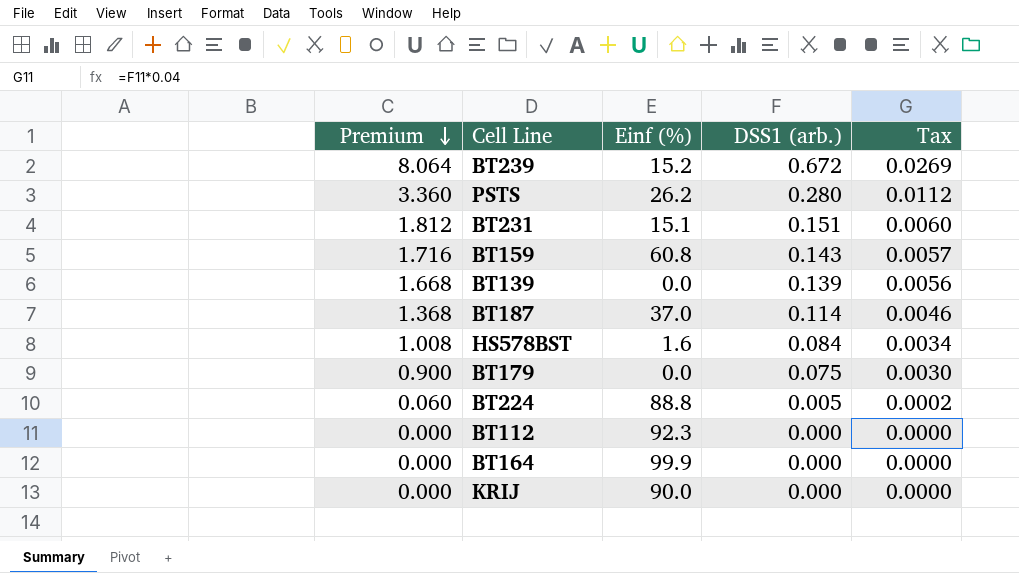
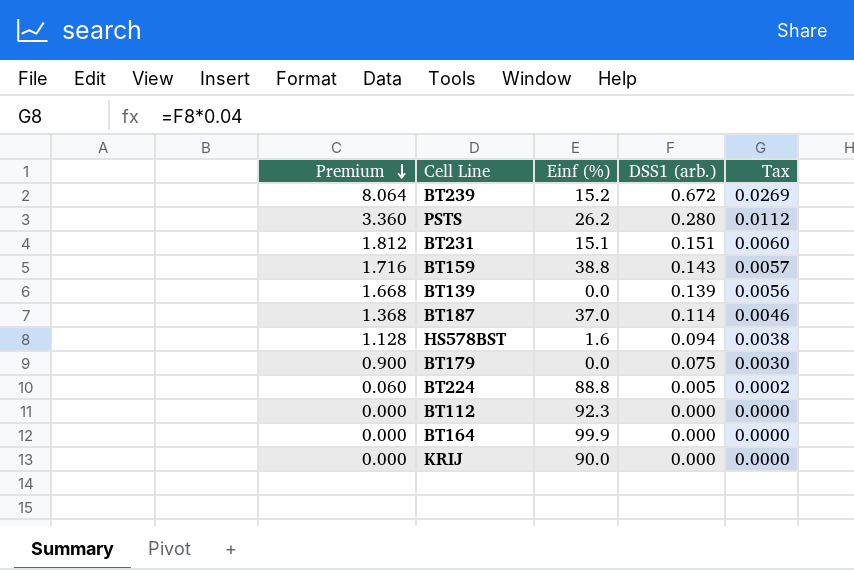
BT159 | Einf (%): 60.8 -> 38.8
HS578BST | Premium: 1.008 -> 1.128
HS578BST | DSS1 (arb.): 0.084 -> 0.094
HS578BST | Tax: 0.0034 -> 0.0038

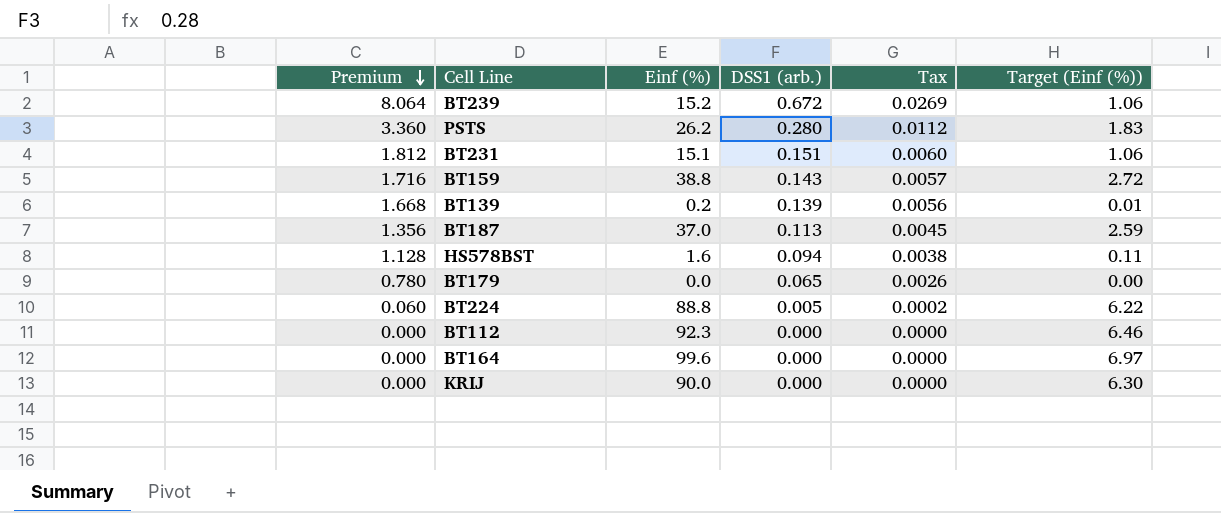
column Target (Einf (%)) | formula: none -> [Einf (%)] * 0.07
BT139 | Einf (%): 0.0 -> 0.2
BT187 | Premium: 1.368 -> 1.356
BT187 | DSS1 (arb.): 0.114 -> 0.113
BT187 | Tax: 0.0046 -> 0.0045
BT179 | Premium: 0.900 -> 0.780
BT179 | DSS1 (arb.): 0.075 -> 0.065
BT179 | Tax: 0.0030 -> 0.0026
BT164 | Einf (%): 99.9 -> 99.6

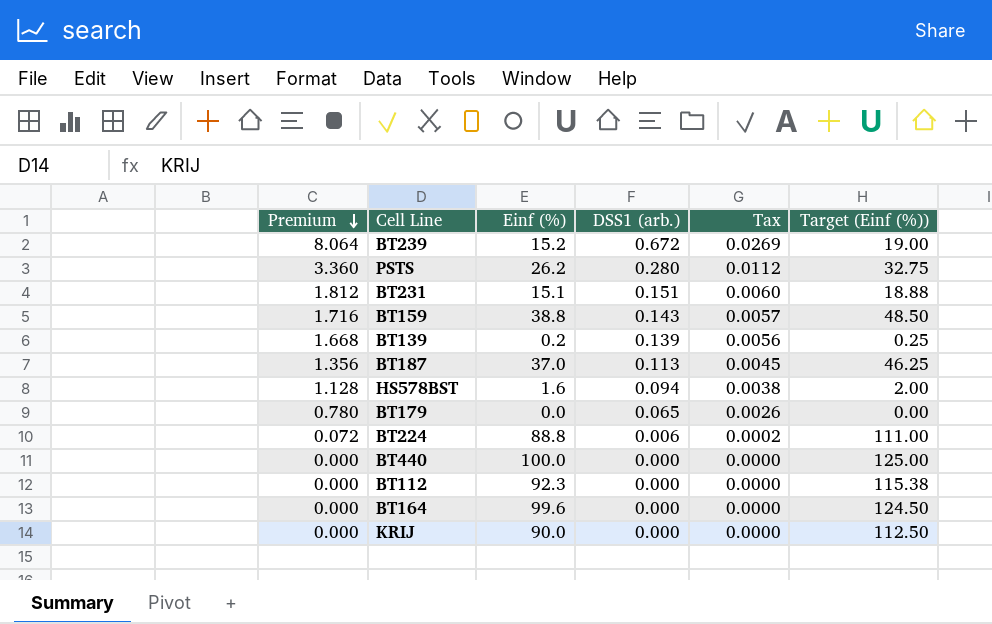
column Target (Einf (%)) | formula: [Einf (%)] * 0.07 -> [Einf (%)] * 1.25
BT224 | Premium: 0.060 -> 0.072
BT224 | DSS1 (arb.): 0.005 -> 0.006
row BT440: none -> 0.000 | 100.0 | 0.000 | 0.0000 | 125.00

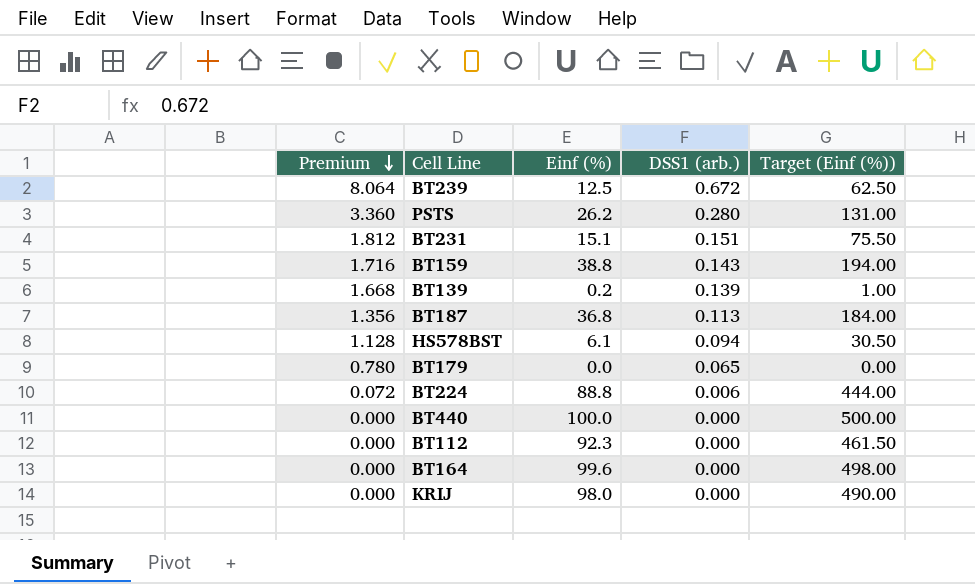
column Tax | formula: [DSS1 (arb.)] * 0.04 -> none
column Target (Einf (%)) | formula: [Einf (%)] * 1.25 -> [Einf (%)] * 5
BT239 | Einf (%): 15.2 -> 12.5
BT187 | Einf (%): 37.0 -> 36.8
HS578BST | Einf (%): 1.6 -> 6.1
KRIJ | Einf (%): 90.0 -> 98.0

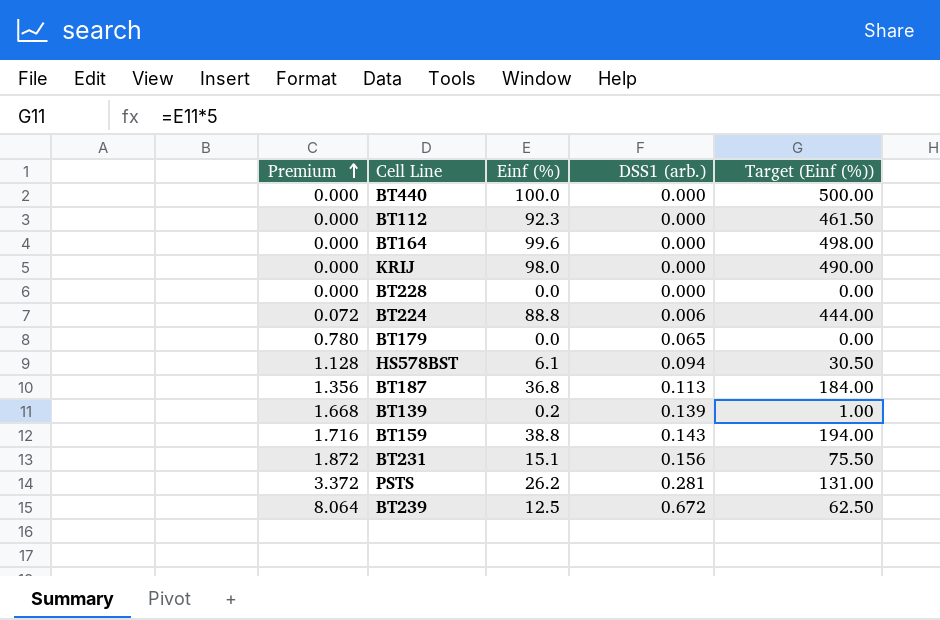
row order: Premium descending -> Premium ascending
row BT228: none -> 0.000 | 0.0 | 0.000 | 0.00
BT231 | Premium: 1.812 -> 1.872
BT231 | DSS1 (arb.): 0.151 -> 0.156
PSTS | Premium: 3.360 -> 3.372
PSTS | DSS1 (arb.): 0.280 -> 0.281

